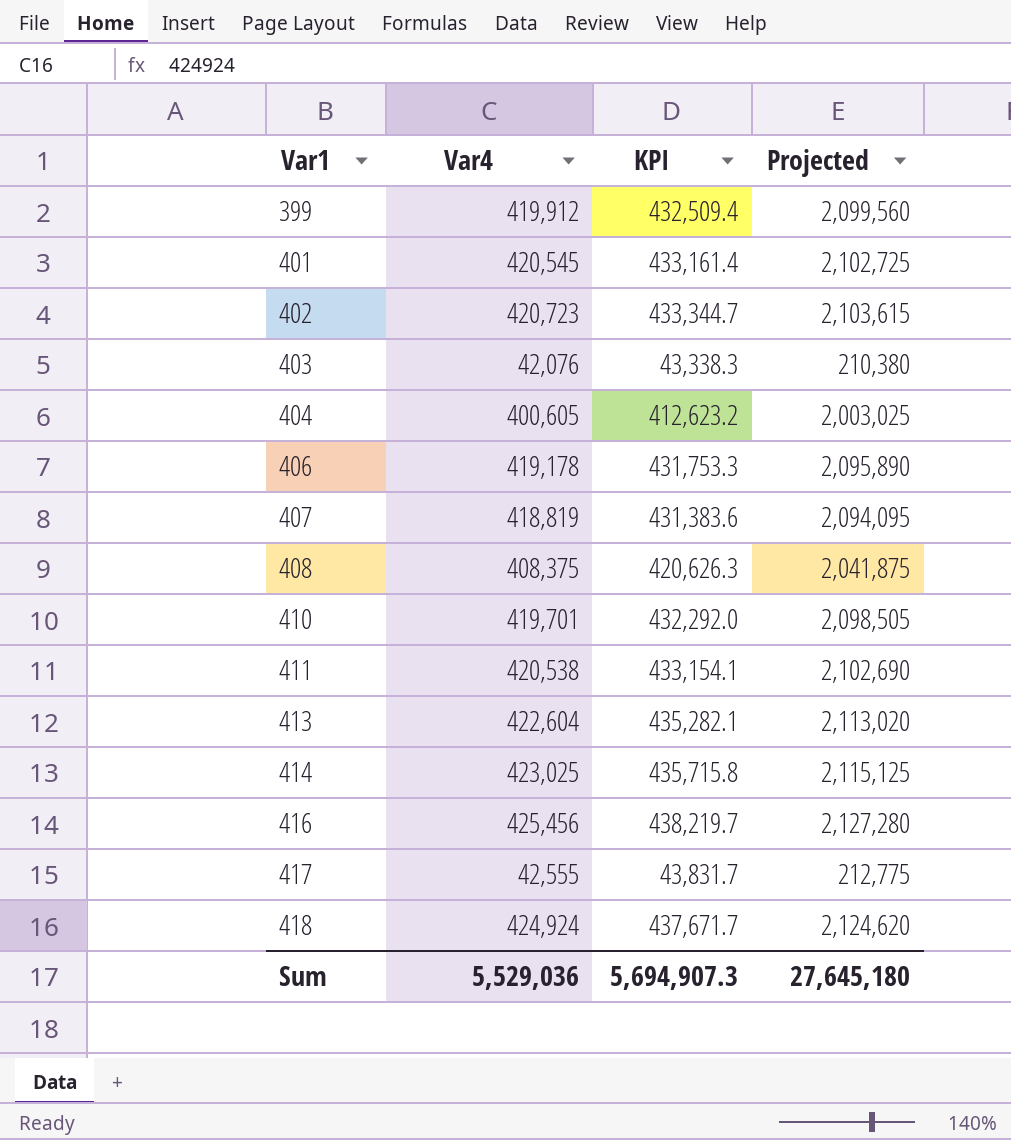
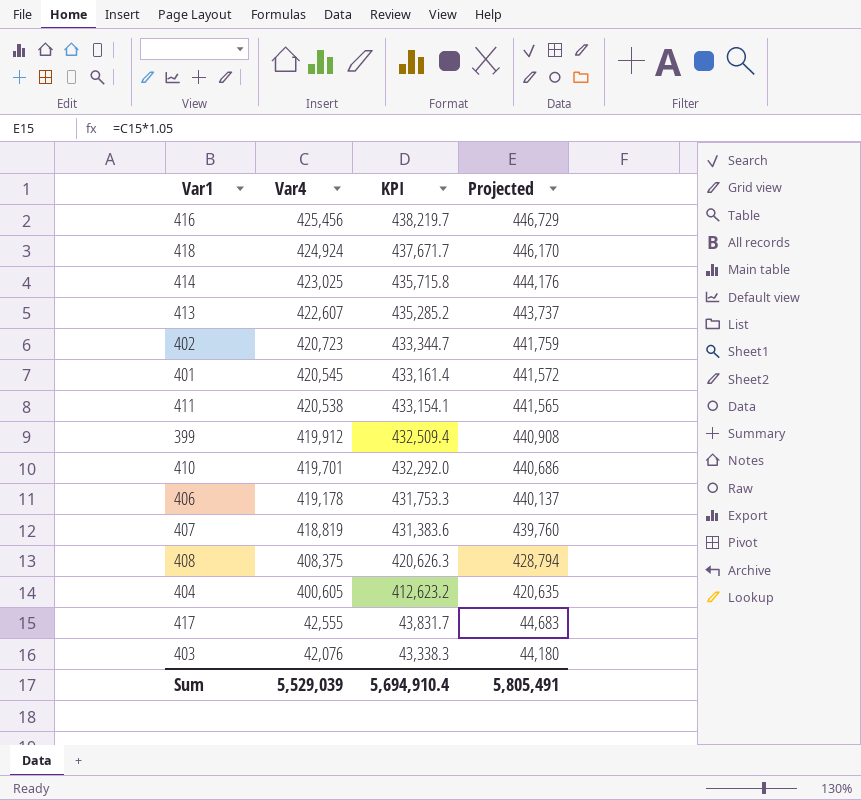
row order: Var1 ascending -> Var4 descending
column Projected | formula: [Var4] * 5 -> [Var4] * 1.05
413 | Var4: 422,604 -> 422,607
413 | KPI: 435,282.1 -> 435,285.2
Sum | Var4: 5,529,036 -> 5,529,039
Sum | KPI: 5,694,907.3 -> 5,694,910.4
Sum | Projected: 27,645,180 -> 5,805,491

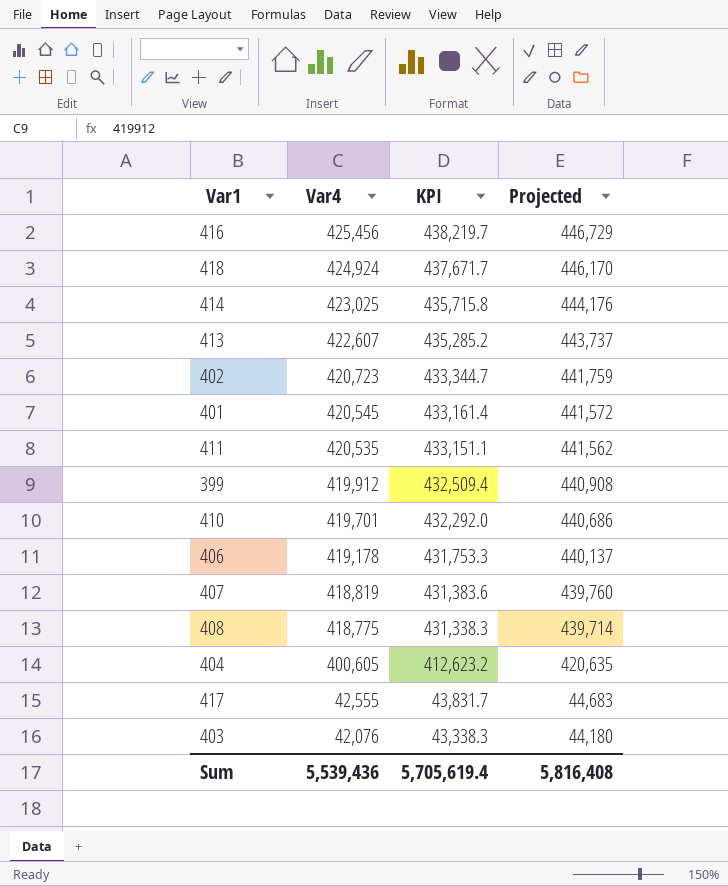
411 | Var4: 420,538 -> 420,535
411 | KPI: 433,154.1 -> 433,151.1
411 | Projected: 441,565 -> 441,562
408 | Var4: 408,375 -> 418,775
408 | KPI: 420,626.3 -> 431,338.3
408 | Projected: 428,794 -> 439,714
Sum | Var4: 5,529,039 -> 5,539,436
Sum | KPI: 5,694,910.4 -> 5,705,619.4
Sum | Projected: 5,805,491 -> 5,816,408

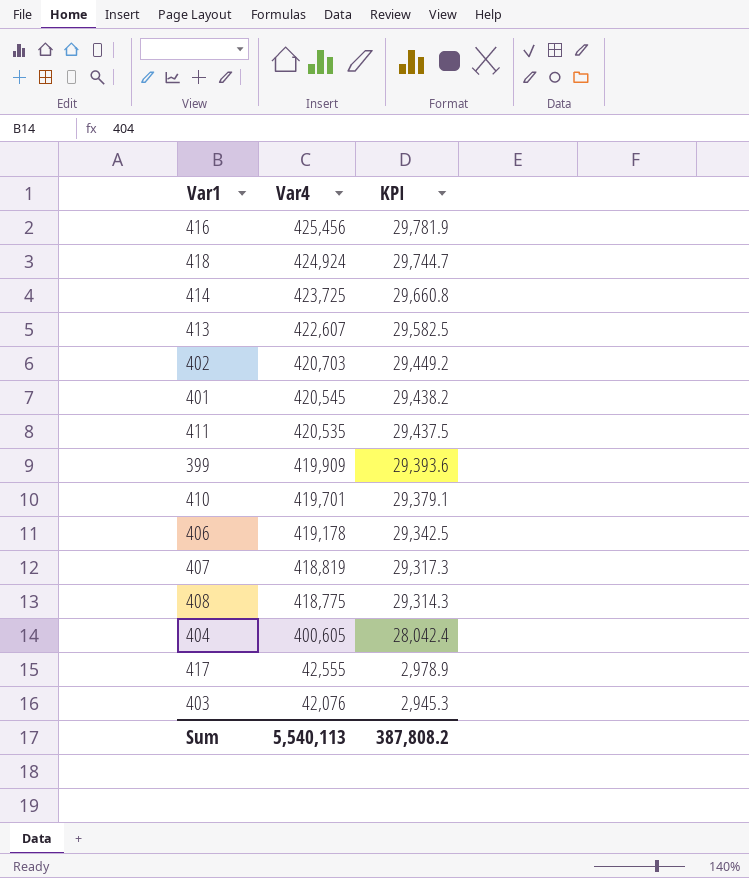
column Projected | formula: [Var4] * 1.05 -> none
column KPI | formula: [Var4] * 1.03 -> [Var4] * 0.07
414 | Var4: 423,025 -> 423,725
402 | Var4: 420,723 -> 420,703
399 | Var4: 419,912 -> 419,909
Sum | Var4: 5,539,436 -> 5,540,113
Sum | KPI: 5,705,619.4 -> 387,808.2

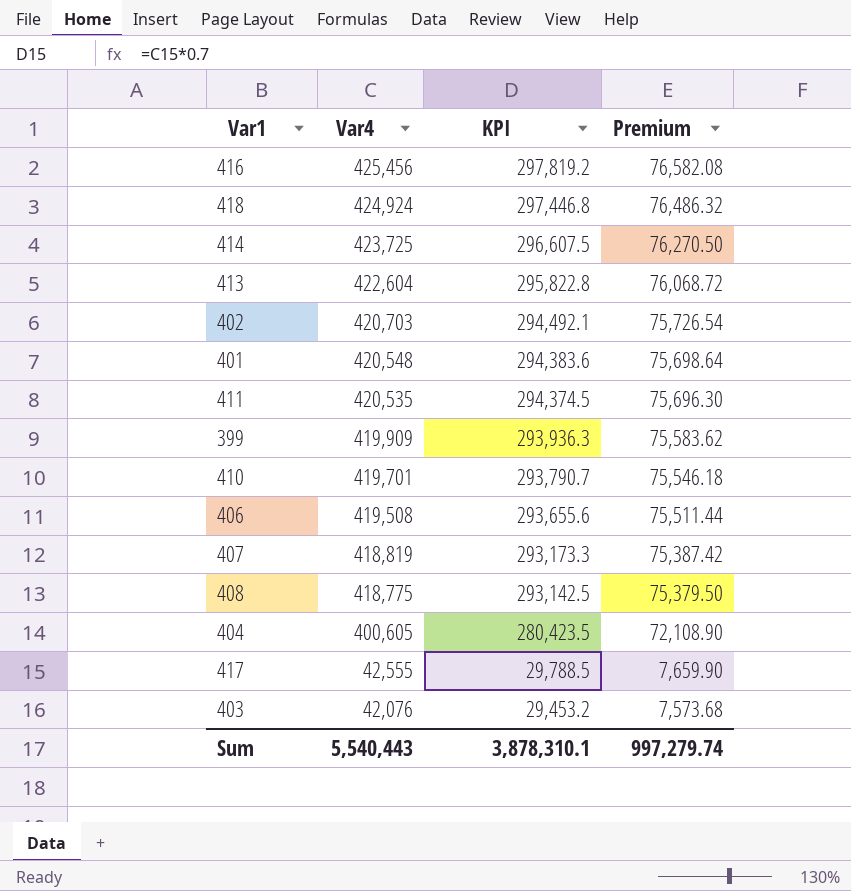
column KPI | formula: [Var4] * 0.07 -> [Var4] * 0.7
column Premium | formula: none -> [Var4] * 0.18
413 | Var4: 422,607 -> 422,604
401 | Var4: 420,545 -> 420,548
406 | Var4: 419,178 -> 419,508
Sum | Var4: 5,540,113 -> 5,540,443
Sum | KPI: 387,808.2 -> 3,878,310.1

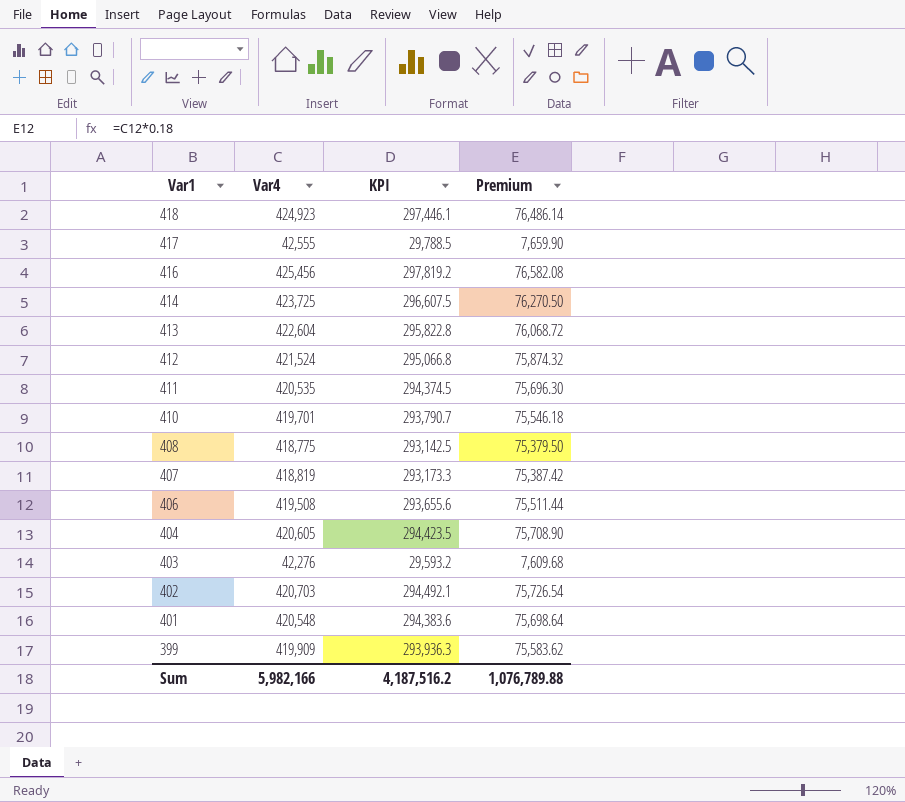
row order: Var4 descending -> Var1 descending
418 | Var4: 424,924 -> 424,923
418 | KPI: 297,446.8 -> 297,446.1
418 | Premium: 76,486.32 -> 76,486.14
row 412: none -> 421,524 | 295,066.8 | 75,874.32
404 | Var4: 400,605 -> 420,605
404 | KPI: 280,423.5 -> 294,423.5
404 | Premium: 72,108.90 -> 75,708.90
403 | Var4: 42,076 -> 42,276
403 | KPI: 29,453.2 -> 29,593.2
403 | Premium: 7,573.68 -> 7,609.68
Sum | Var4: 5,540,443 -> 5,982,166
Sum | KPI: 3,878,310.1 -> 4,187,516.2
Sum | Premium: 997,279.74 -> 1,076,789.88

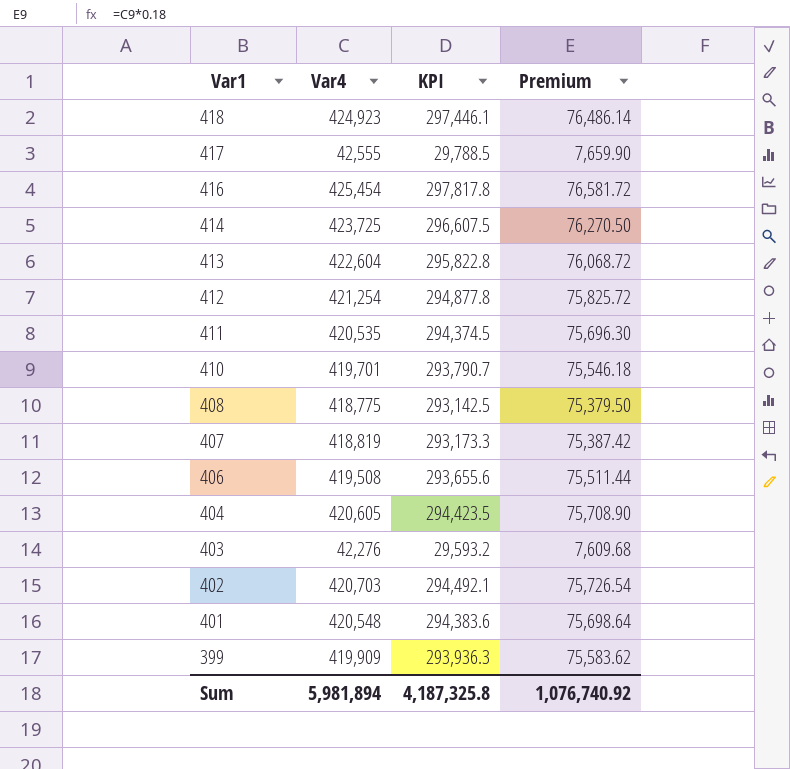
416 | Var4: 425,456 -> 425,454
416 | KPI: 297,819.2 -> 297,817.8
416 | Premium: 76,582.08 -> 76,581.72
412 | Var4: 421,524 -> 421,254
412 | KPI: 295,066.8 -> 294,877.8
412 | Premium: 75,874.32 -> 75,825.72
Sum | Var4: 5,982,166 -> 5,981,894
Sum | KPI: 4,187,516.2 -> 4,187,325.8
Sum | Premium: 1,076,789.88 -> 1,076,740.92

